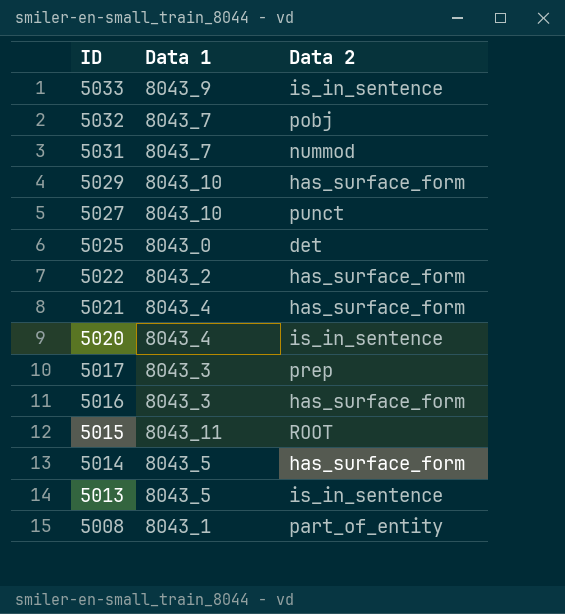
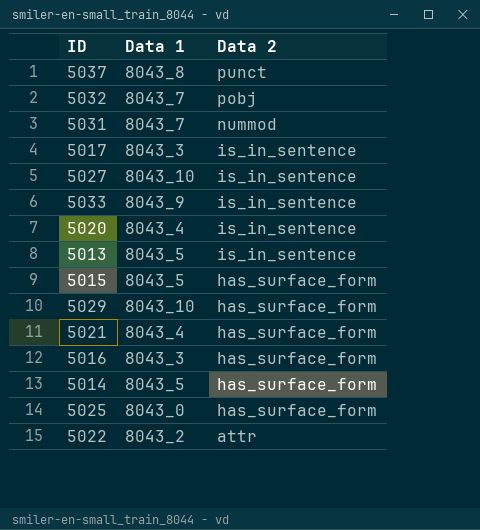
row order: ID descending -> Data 2 descending
row 5008: 8043_1 | part_of_entity -> none
row 5037: none -> 8043_8 | punct
5017 | Data 2: prep -> is_in_sentence
5027 | Data 2: punct -> is_in_sentence
5015 | Data 1: 8043_11 -> 8043_5
5015 | Data 2: ROOT -> has_surface_form
5025 | Data 2: det -> has_surface_form
5022 | Data 2: has_surface_form -> attr

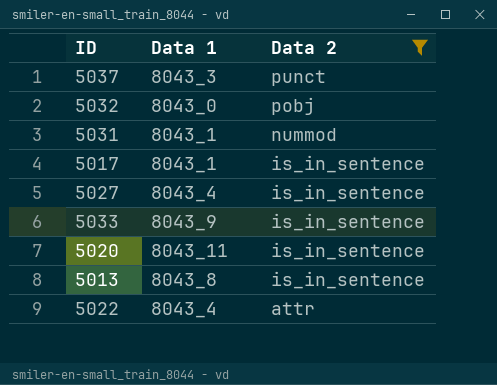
filter: none -> Data 2 != has_surface_form
5037 | Data 1: 8043_8 -> 8043_3
5032 | Data 1: 8043_7 -> 8043_0
5031 | Data 1: 8043_7 -> 8043_1
5017 | Data 1: 8043_3 -> 8043_1
5027 | Data 1: 8043_10 -> 8043_4
5020 | Data 1: 8043_4 -> 8043_11
5013 | Data 1: 8043_5 -> 8043_8
5022 | Data 1: 8043_2 -> 8043_4

